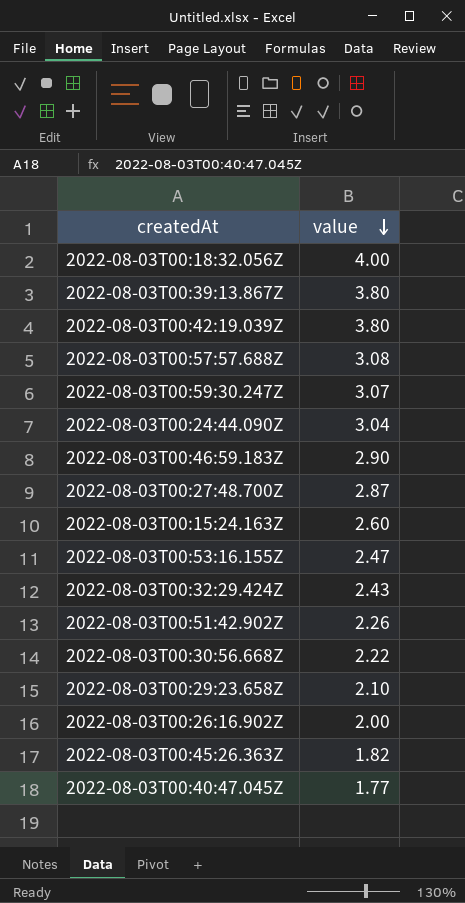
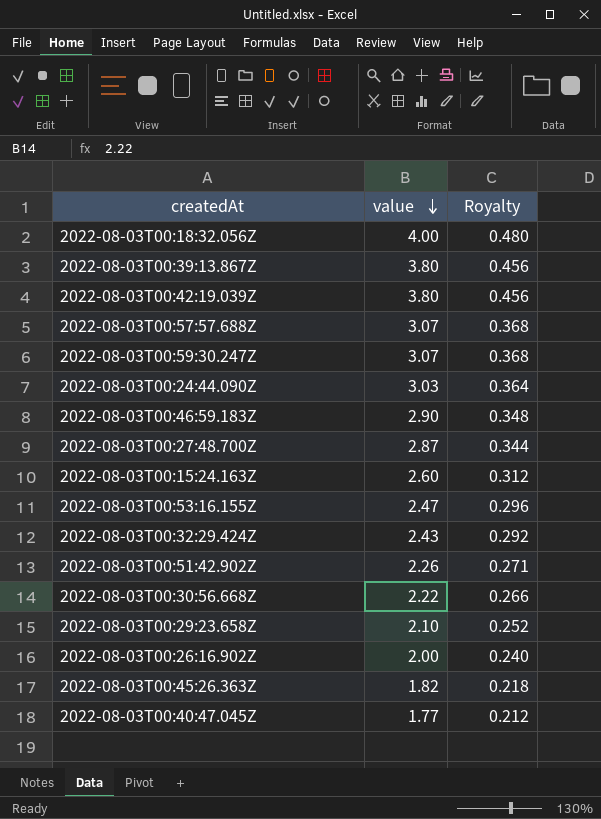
column Royalty | formula: none -> [value] * 0.12
2022-08-03T00:57:57.688Z | value: 3.08 -> 3.07
2022-08-03T00:24:44.090Z | value: 3.04 -> 3.03

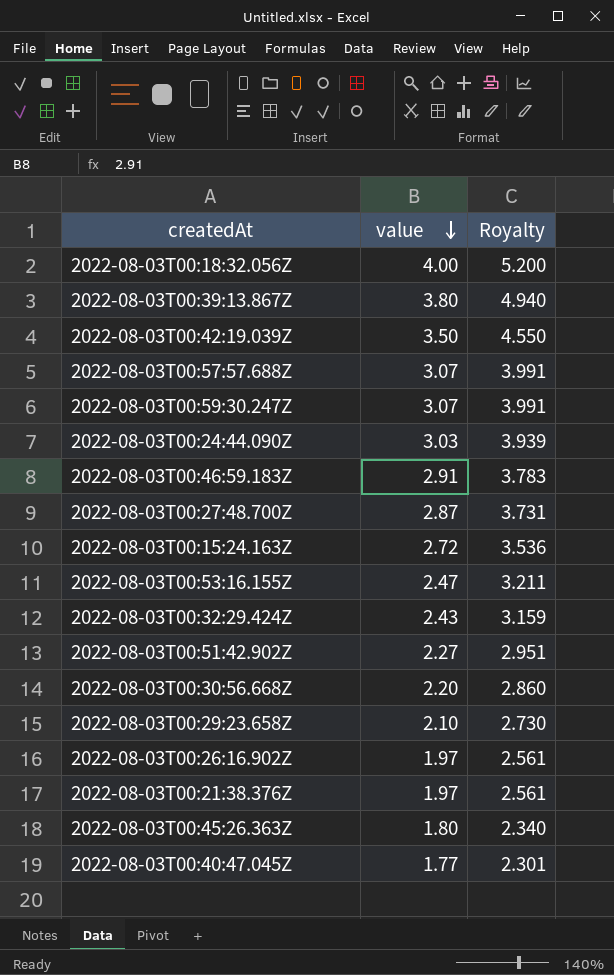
column Royalty | formula: [value] * 0.12 -> [value] * 1.3
2022-08-03T00:42:19.039Z | value: 3.80 -> 3.50
2022-08-03T00:46:59.183Z | value: 2.90 -> 2.91
2022-08-03T00:15:24.163Z | value: 2.60 -> 2.72
2022-08-03T00:51:42.902Z | value: 2.26 -> 2.27
2022-08-03T00:30:56.668Z | value: 2.22 -> 2.20
2022-08-03T00:26:16.902Z | value: 2.00 -> 1.97
row 2022-08-03T00:21:38.376Z: none -> 1.97 | 2.561
2022-08-03T00:45:26.363Z | value: 1.82 -> 1.80

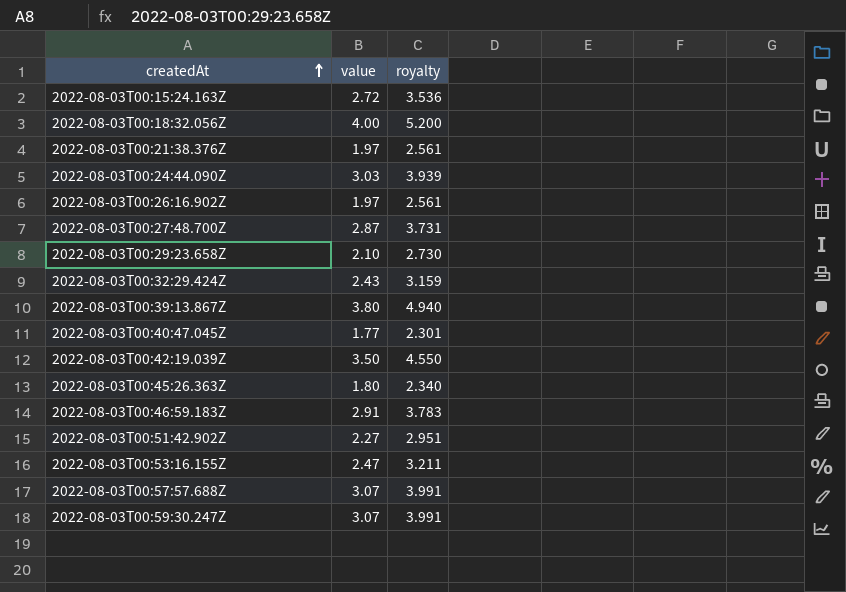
row order: value descending -> createdAt ascending
column name: Royalty -> royalty
row 2022-08-03T00:30:56.668Z: 2.20 | 2.860 -> none

